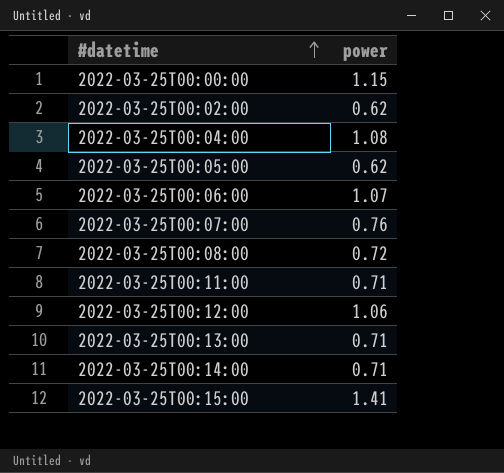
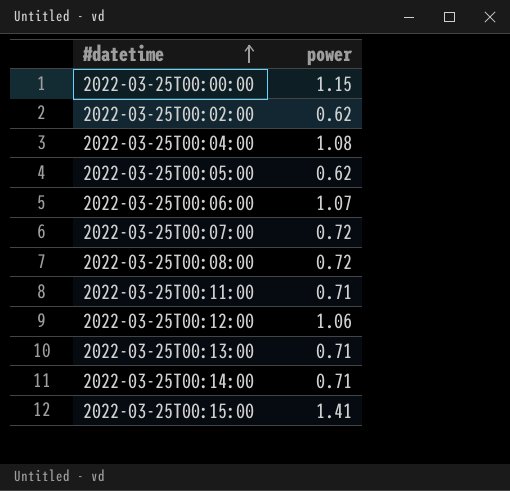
2022-03-25T00:07:00 | power: 0.76 -> 0.72

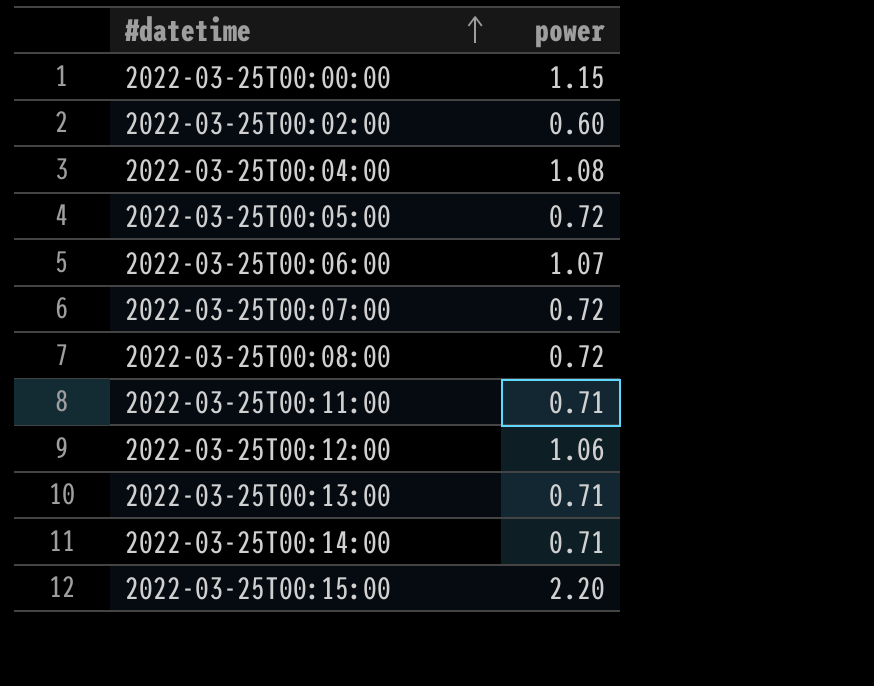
2022-03-25T00:02:00 | power: 0.62 -> 0.60
2022-03-25T00:05:00 | power: 0.62 -> 0.72
2022-03-25T00:15:00 | power: 1.41 -> 2.20

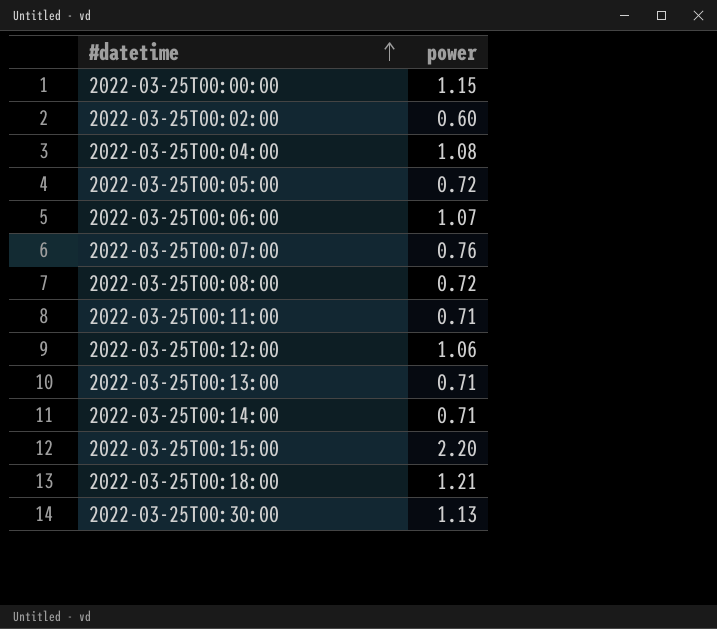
2022-03-25T00:07:00 | power: 0.72 -> 0.76
row 2022-03-25T00:18:00: none -> 1.21
row 2022-03-25T00:30:00: none -> 1.13

